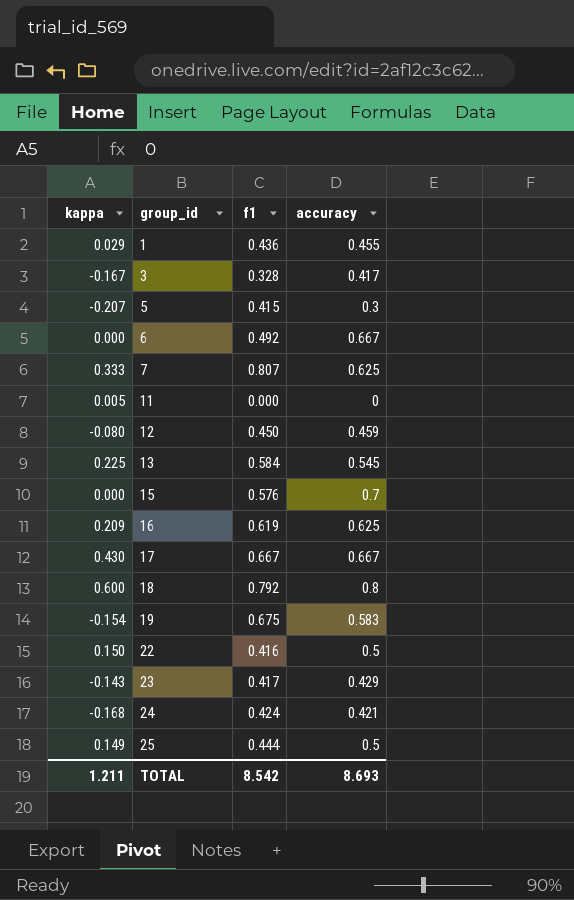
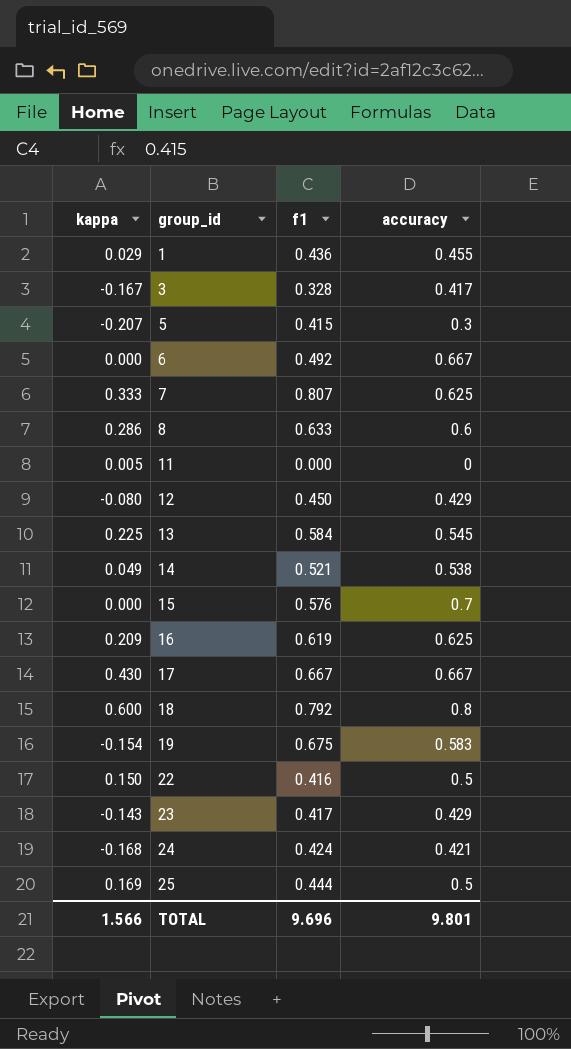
row 8: none -> 0.286 | 0.633 | 0.6
12 | accuracy: 0.459 -> 0.429
row 14: none -> 0.049 | 0.521 | 0.538
25 | kappa: 0.149 -> 0.169
TOTAL | kappa: 1.211 -> 1.566
TOTAL | f1: 8.542 -> 9.696
TOTAL | accuracy: 8.693 -> 9.801

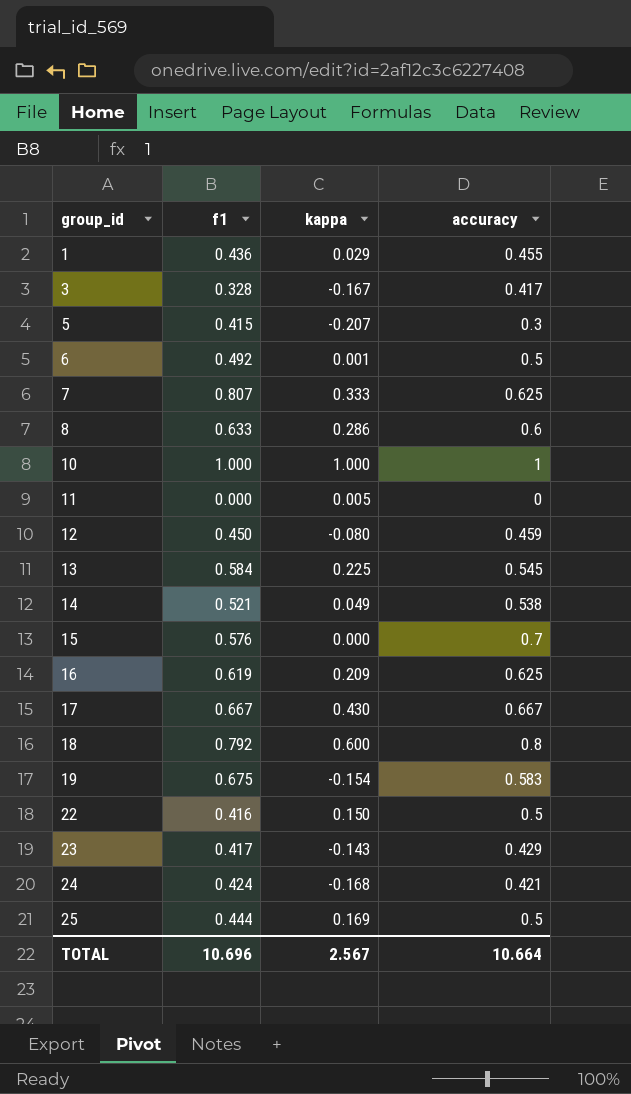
column kappa | position: 1 -> 3
6 | kappa: 0.000 -> 0.001
6 | accuracy: 0.667 -> 0.5
row 10: none -> 1.000 | 1.000 | 1
12 | accuracy: 0.429 -> 0.459
TOTAL | f1: 9.696 -> 10.696
TOTAL | kappa: 1.566 -> 2.567
TOTAL | accuracy: 9.801 -> 10.664

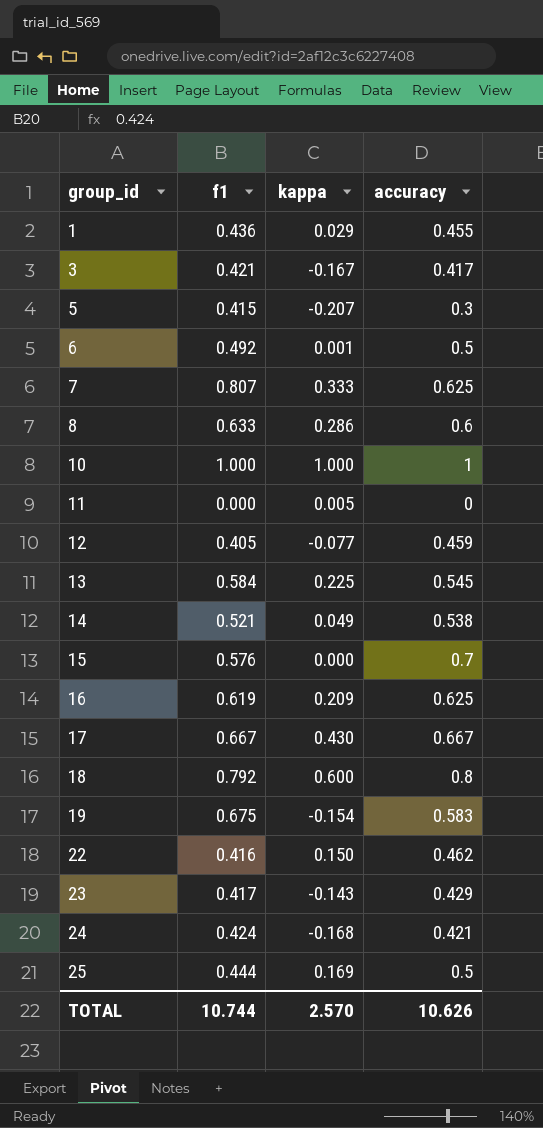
3 | f1: 0.328 -> 0.421
12 | f1: 0.450 -> 0.405
12 | kappa: -0.080 -> -0.077
22 | accuracy: 0.5 -> 0.462
TOTAL | f1: 10.696 -> 10.744
TOTAL | kappa: 2.567 -> 2.570
TOTAL | accuracy: 10.664 -> 10.626

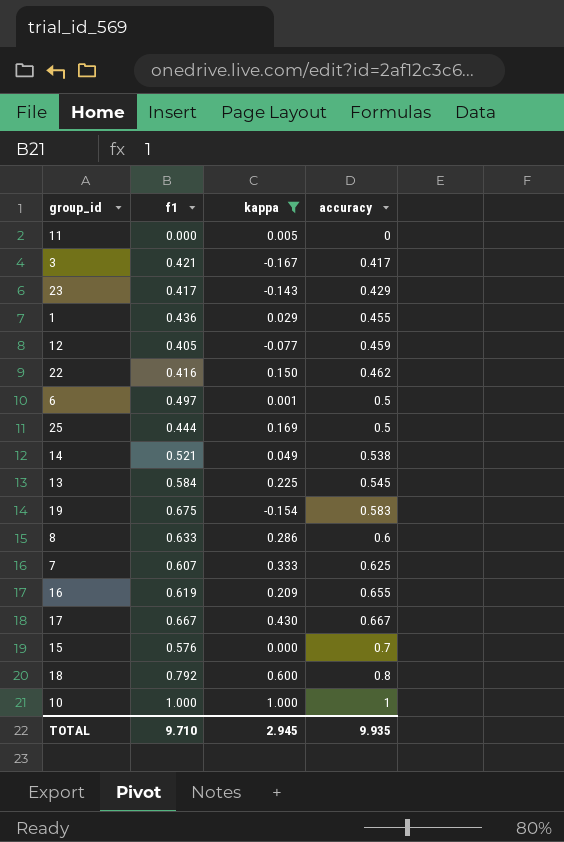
filter: none -> kappa >= -0.167
row order: group_id ascending -> accuracy ascending
6 | f1: 0.492 -> 0.497
7 | f1: 0.807 -> 0.607
16 | accuracy: 0.625 -> 0.655
TOTAL | f1: 10.744 -> 9.710
TOTAL | kappa: 2.570 -> 2.945
TOTAL | accuracy: 10.626 -> 9.935

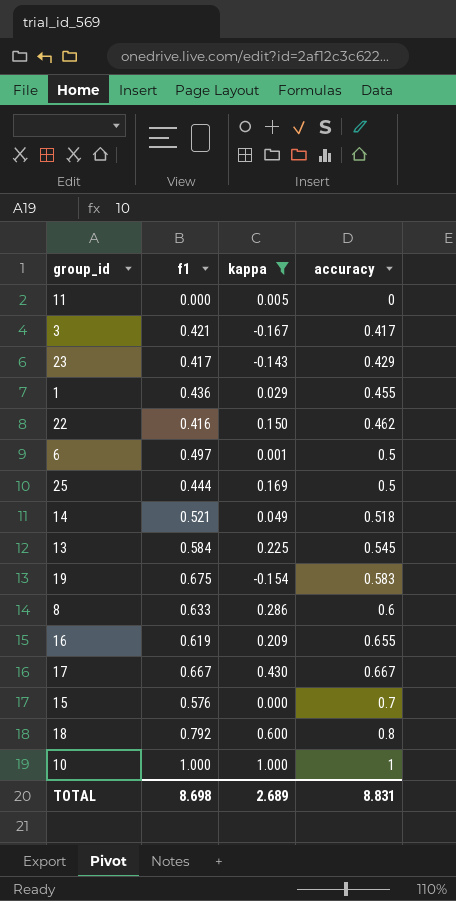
row 12: 0.405 | -0.077 | 0.459 -> none
row 7: 0.607 | 0.333 | 0.625 -> none
14 | accuracy: 0.538 -> 0.518
TOTAL | f1: 9.710 -> 8.698
TOTAL | kappa: 2.945 -> 2.689
TOTAL | accuracy: 9.935 -> 8.831

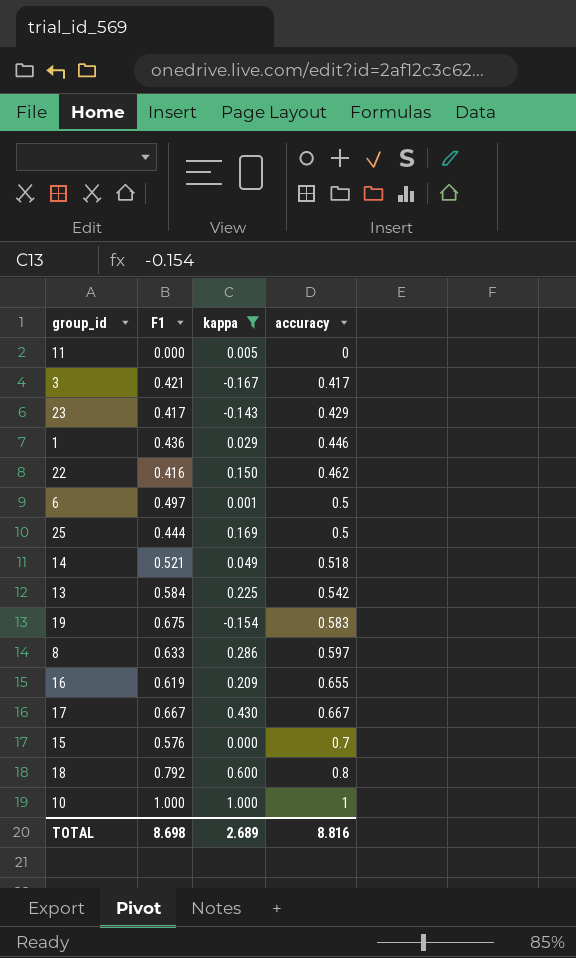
column name: f1 -> F1
1 | accuracy: 0.455 -> 0.446
13 | accuracy: 0.545 -> 0.542
8 | accuracy: 0.6 -> 0.597
TOTAL | accuracy: 8.831 -> 8.816

